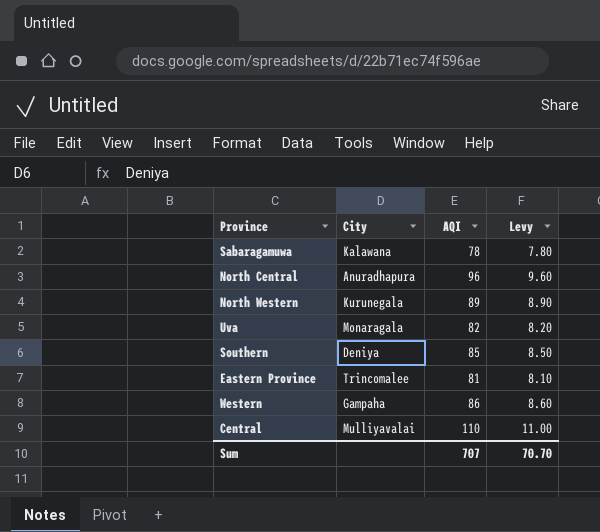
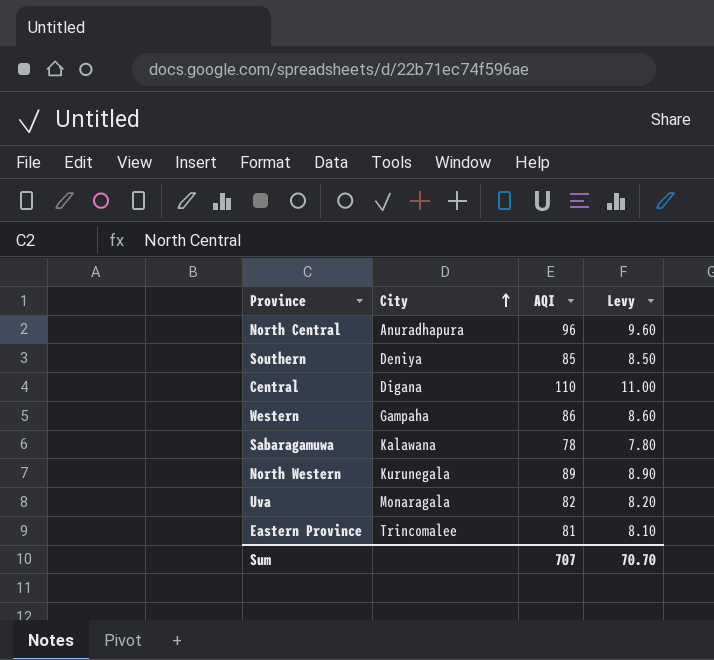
row order: none -> City ascending
Central | City: Mulliyavalai -> Digana

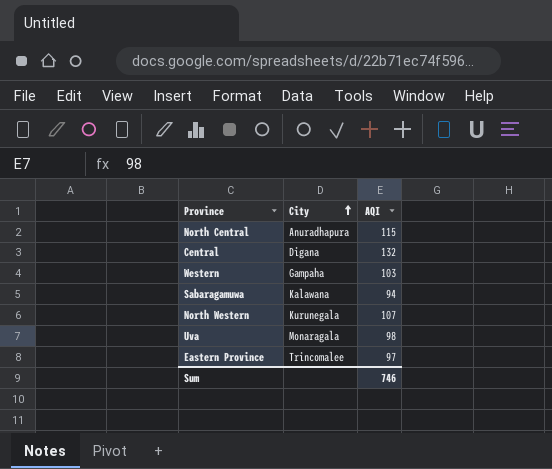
column Levy | formula: [AQI] * 0.1 -> none
row Southern: Deniya | 85 | 8.50 -> none
North Central | AQI: 96 -> 115
Central | AQI: 110 -> 132
Western | AQI: 86 -> 103
Sabaragamuwa | AQI: 78 -> 94
North Western | AQI: 89 -> 107
Uva | AQI: 82 -> 98
Eastern Province | AQI: 81 -> 97
Sum | AQI: 707 -> 746

